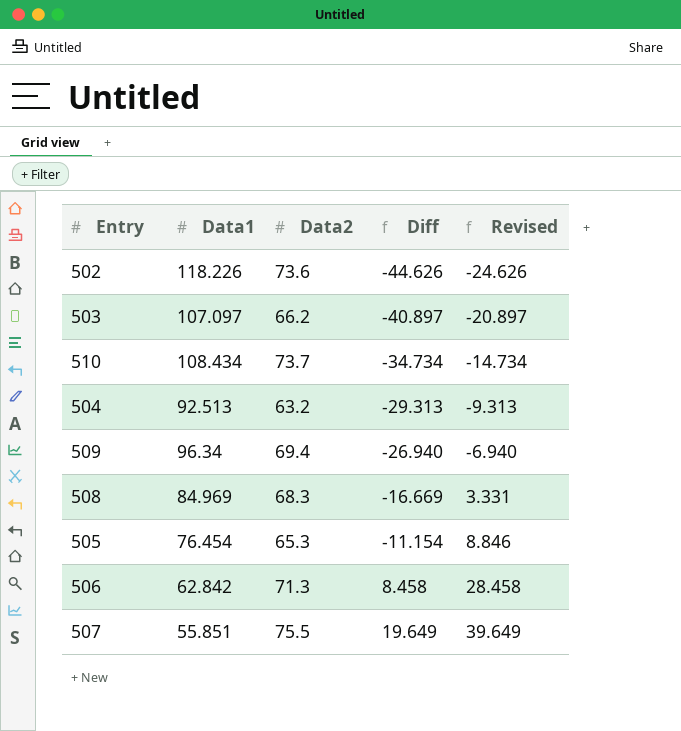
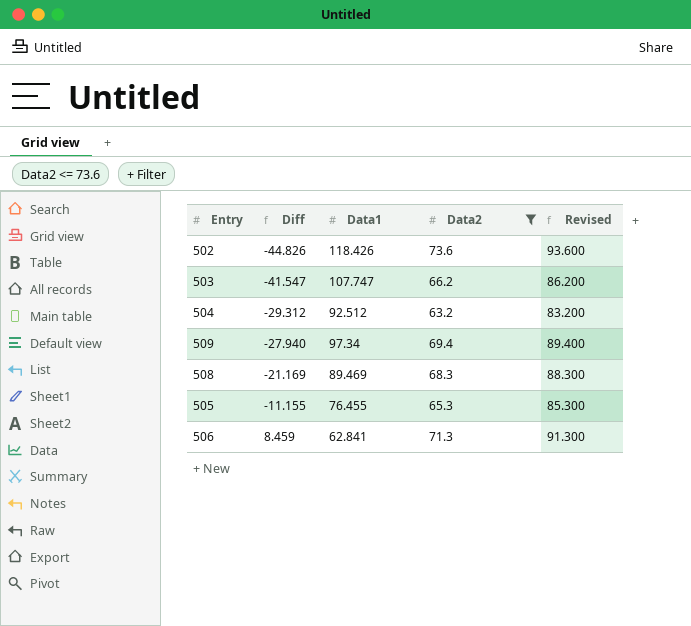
filter: none -> Data2 <= 73.6
column Diff | position: 4 -> 2
column Revised | formula: [Diff] + 20 -> [Data2] + 20
502 | Diff: -44.626 -> -44.826
502 | Data1: 118.226 -> 118.426
503 | Diff: -40.897 -> -41.547
503 | Data1: 107.097 -> 107.747
504 | Diff: -29.313 -> -29.312
504 | Data1: 92.513 -> 92.512
509 | Diff: -26.940 -> -27.940
509 | Data1: 96.34 -> 97.34
508 | Diff: -16.669 -> -21.169
508 | Data1: 84.969 -> 89.469
505 | Diff: -11.154 -> -11.155
505 | Data1: 76.454 -> 76.455
506 | Diff: 8.458 -> 8.459
506 | Data1: 62.842 -> 62.841

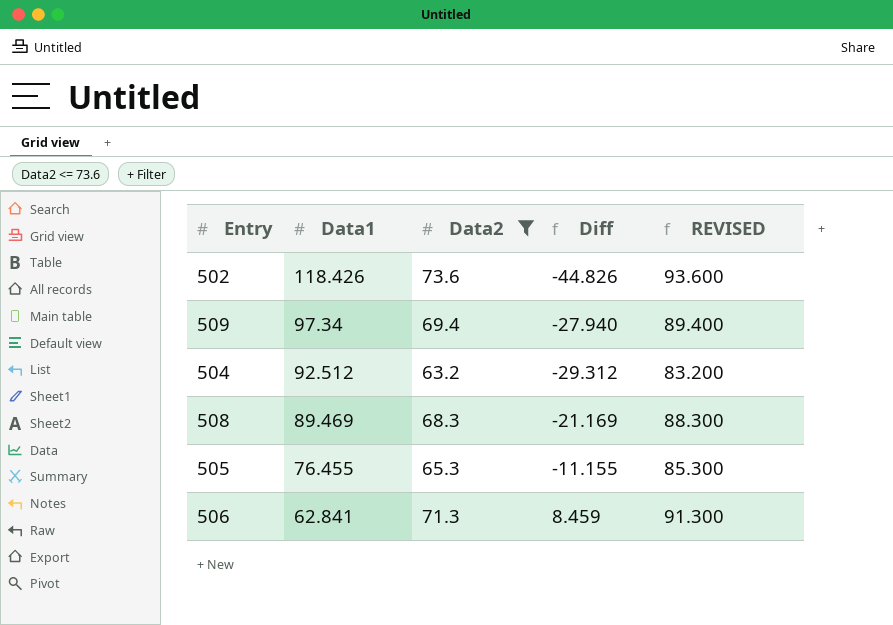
row order: Diff ascending -> Data1 descending
column Diff | position: 2 -> 4
column name: Revised -> REVISED
row 503: -41.547 | 107.747 | 66.2 | 86.200 -> none

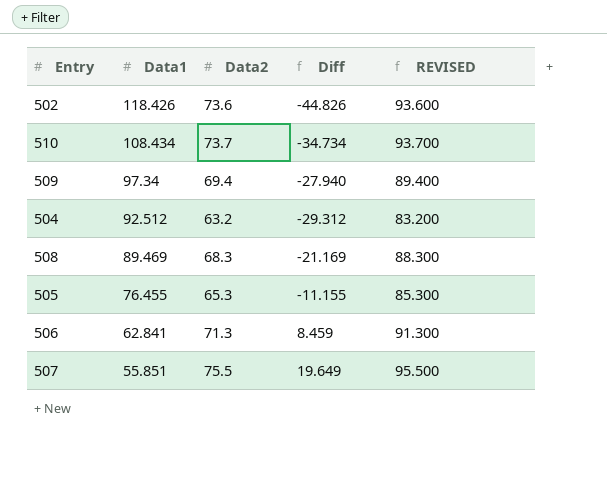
filter: Data2 <= 73.6 -> none

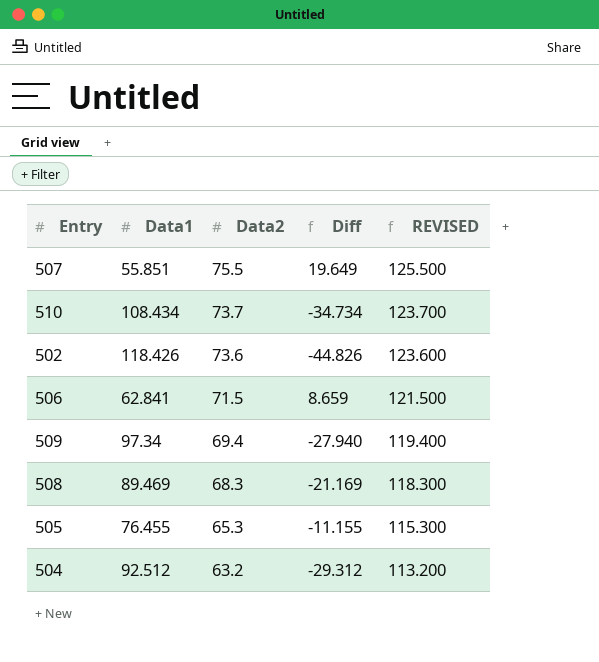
row order: Data1 descending -> Data2 descending
column REVISED | formula: [Data2] + 20 -> [Data2] + 50
506 | Data2: 71.3 -> 71.5
506 | Diff: 8.459 -> 8.659

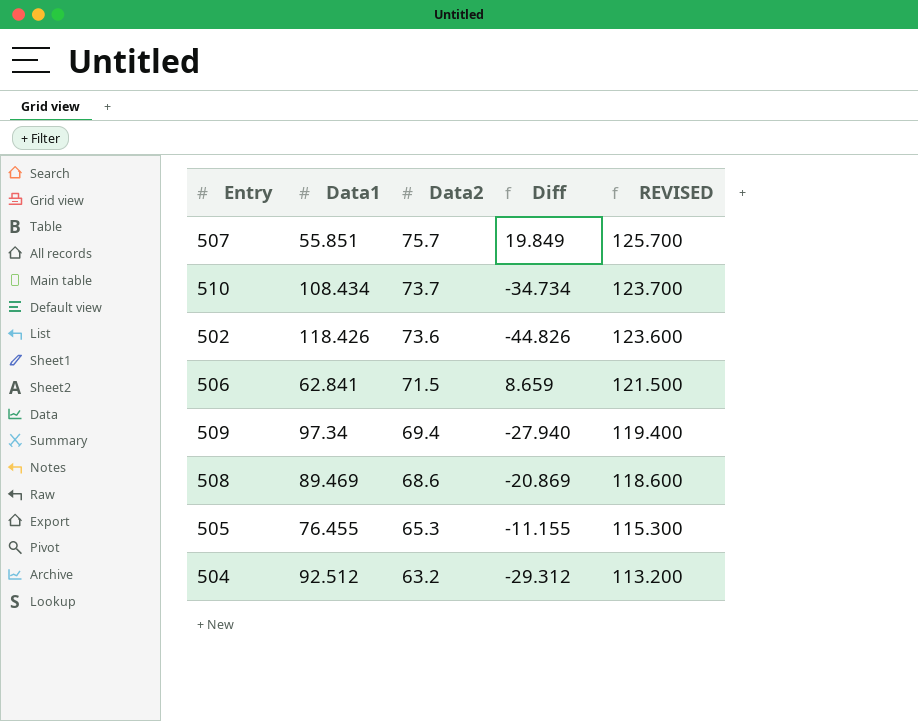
507 | Data2: 75.5 -> 75.7
507 | Diff: 19.649 -> 19.849
507 | REVISED: 125.500 -> 125.700
508 | Data2: 68.3 -> 68.6
508 | Diff: -21.169 -> -20.869
508 | REVISED: 118.300 -> 118.600

